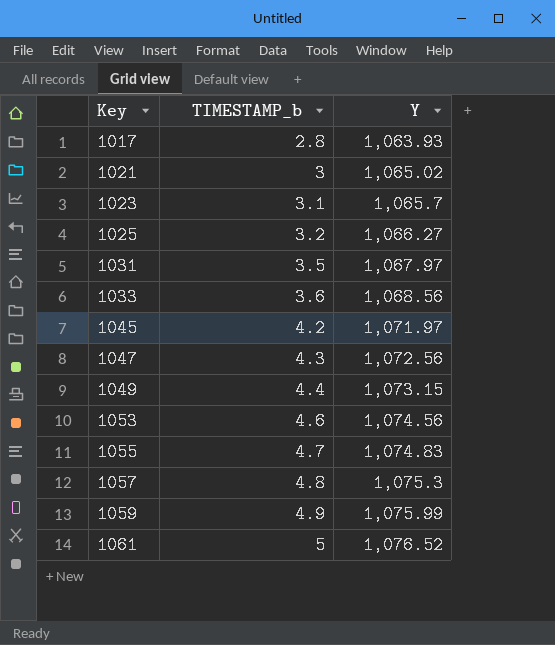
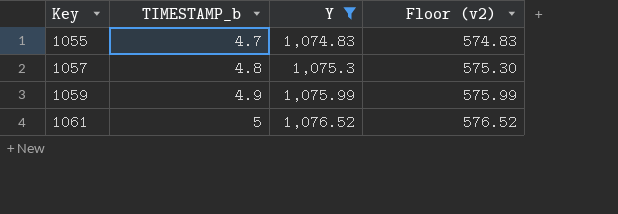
filter: none -> Y >= 1,074.83
column Floor (v2) | formula: none -> [Y] - 500

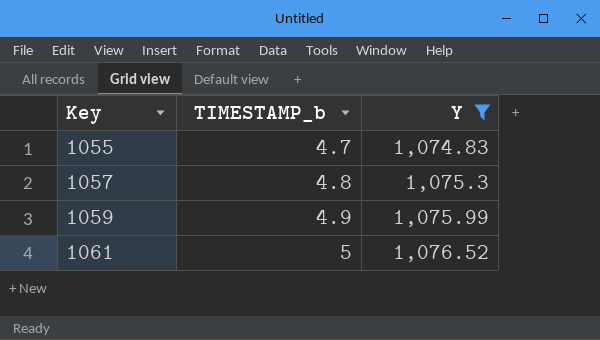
column Floor (v2) | formula: [Y] - 500 -> none

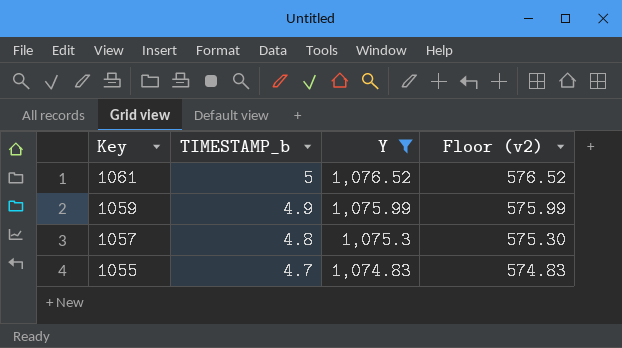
row order: Key ascending -> Key descending
column Floor (v2) | formula: none -> [Y] - 500

